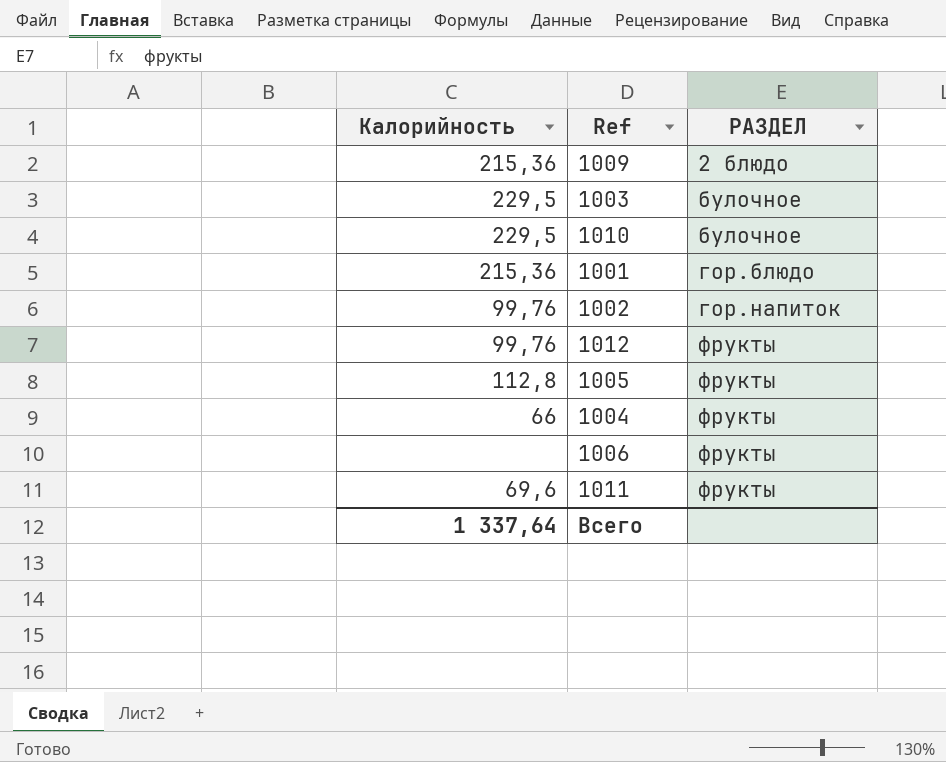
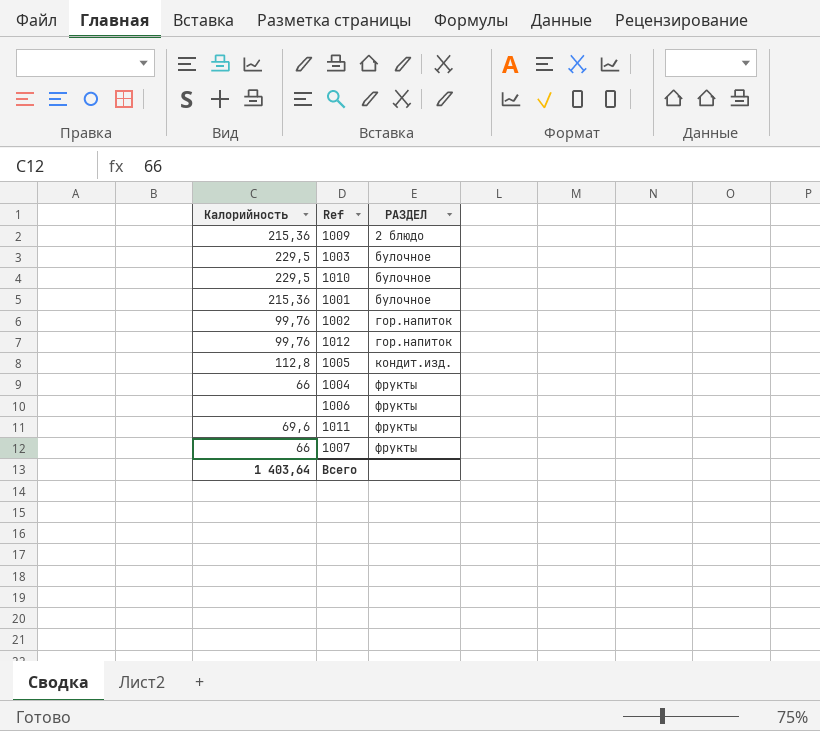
1001 | РАЗДЕЛ: гор.блюдо -> булочное
1012 | РАЗДЕЛ: фрукты -> гор.напиток
1005 | РАЗДЕЛ: фрукты -> кондит.изд.
row 1007: none -> 66 | фрукты
Всего | Калорийность: 1 337,64 -> 1 403,64

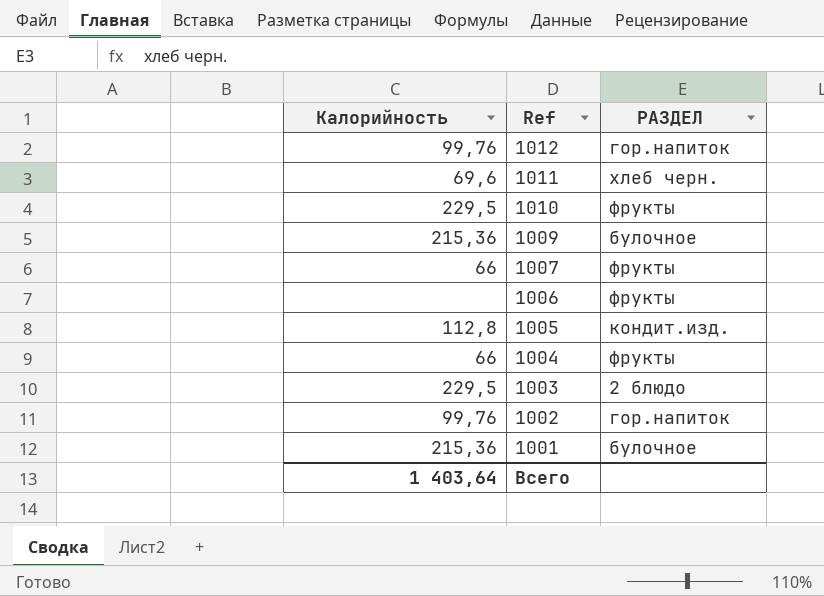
row order: РАЗДЕЛ ascending -> Ref descending
1011 | РАЗДЕЛ: фрукты -> хлеб черн.
1010 | РАЗДЕЛ: булочное -> фрукты
1009 | РАЗДЕЛ: 2 блюдо -> булочное
1003 | РАЗДЕЛ: булочное -> 2 блюдо

